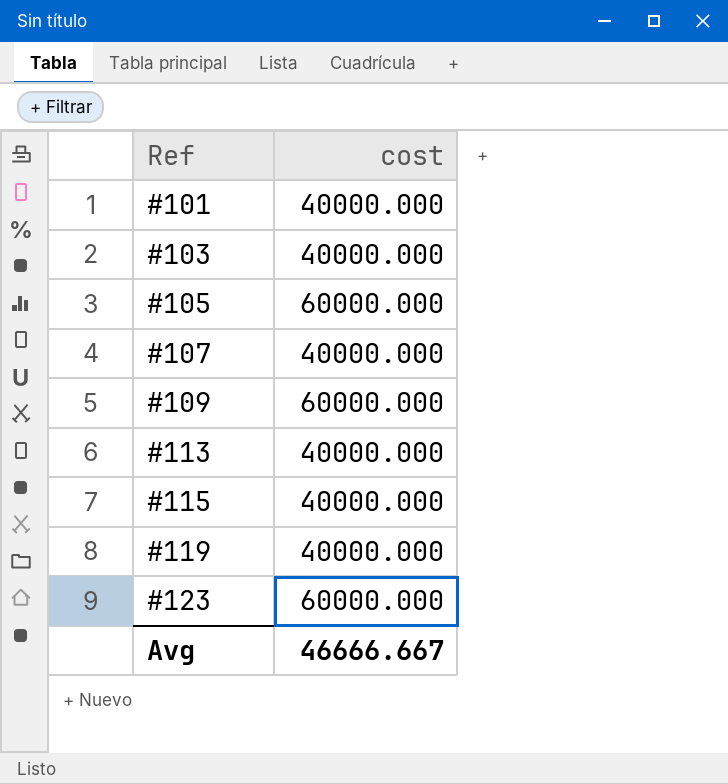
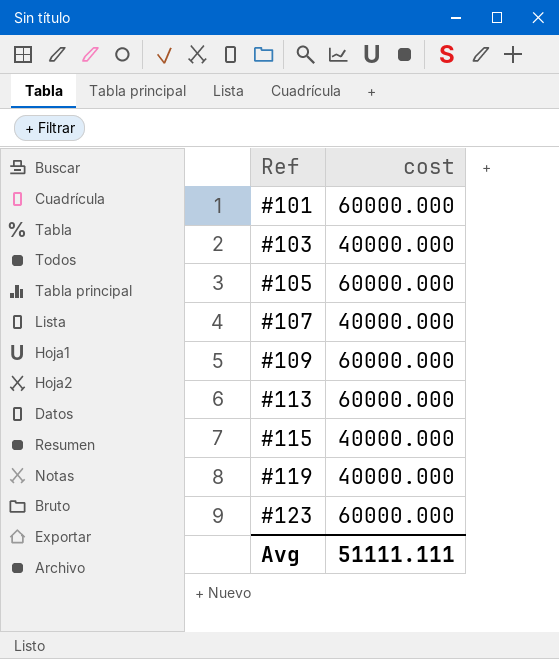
#101 | cost: 40000.000 -> 60000.000
#113 | cost: 40000.000 -> 60000.000
Avg | cost: 46666.667 -> 51111.111

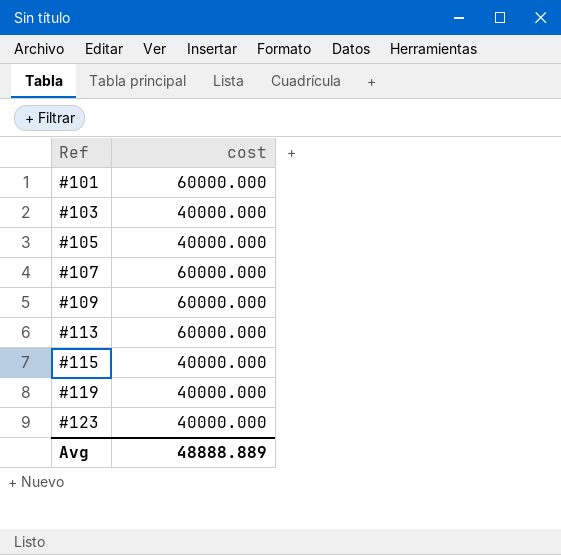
#105 | cost: 60000.000 -> 40000.000
#107 | cost: 40000.000 -> 60000.000
#123 | cost: 60000.000 -> 40000.000
Avg | cost: 51111.111 -> 48888.889

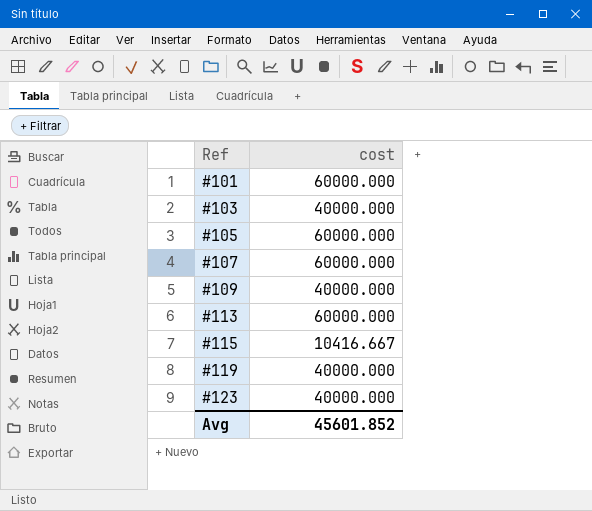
#105 | cost: 40000.000 -> 60000.000
#109 | cost: 60000.000 -> 40000.000
#115 | cost: 40000.000 -> 10416.667
Avg | cost: 48888.889 -> 45601.852

